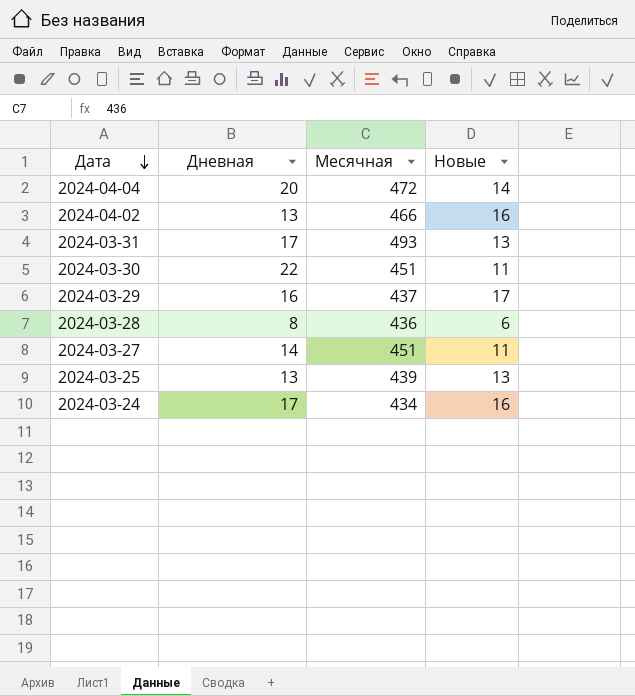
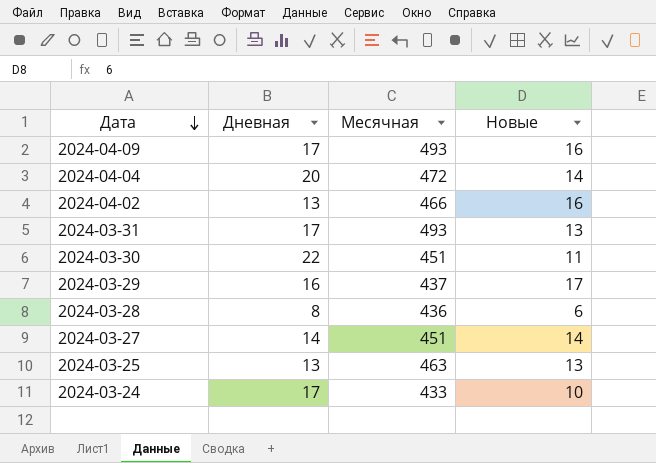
row 2024-04-09: none -> 17 | 493 | 16
2024-03-27 | Новые: 11 -> 14
2024-03-25 | Месячная: 439 -> 463
2024-03-24 | Месячная: 434 -> 433
2024-03-24 | Новые: 16 -> 10

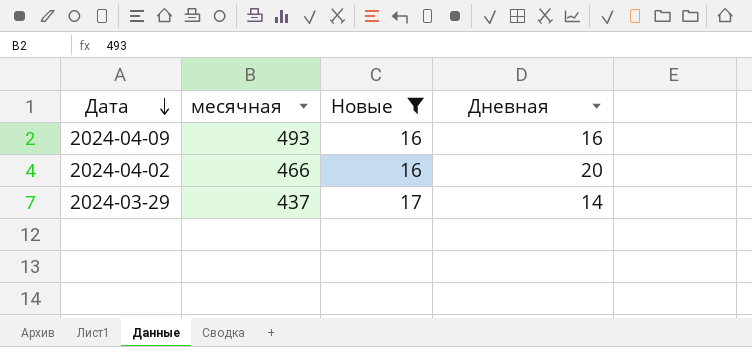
filter: none -> Новые >= 16
column name: Месячная -> месячная
column Дневная | position: 2 -> 4
2024-04-09 | Дневная: 17 -> 16
2024-04-02 | Дневная: 13 -> 20
2024-03-29 | Дневная: 16 -> 14

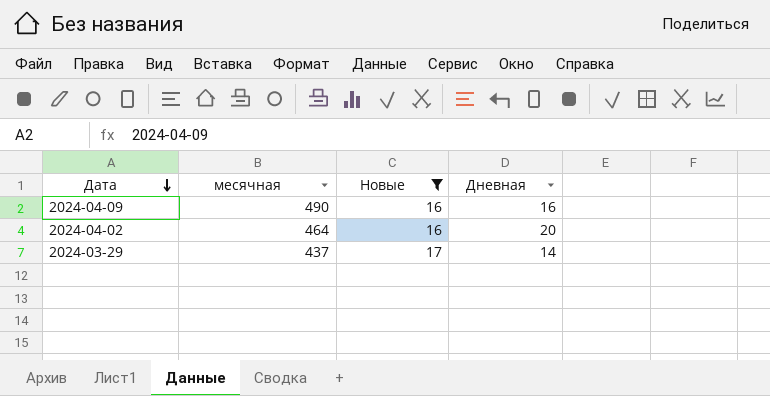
2024-04-09 | месячная: 493 -> 490
2024-04-02 | месячная: 466 -> 464

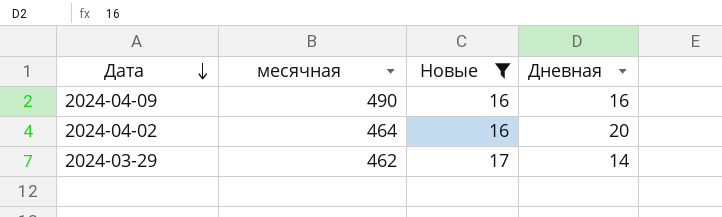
2024-03-29 | месячная: 437 -> 462

